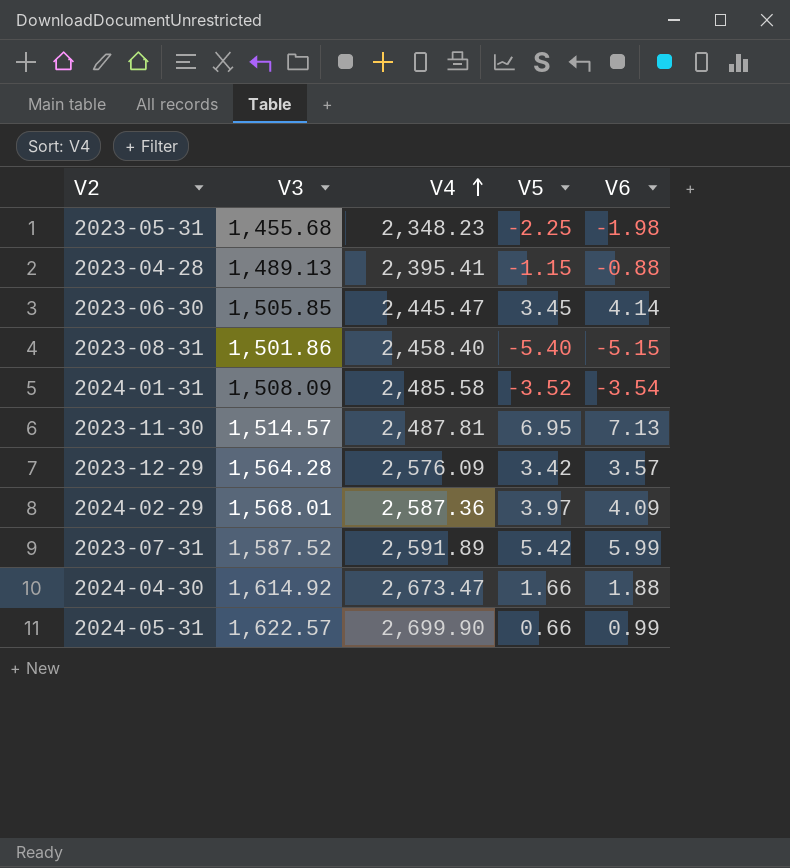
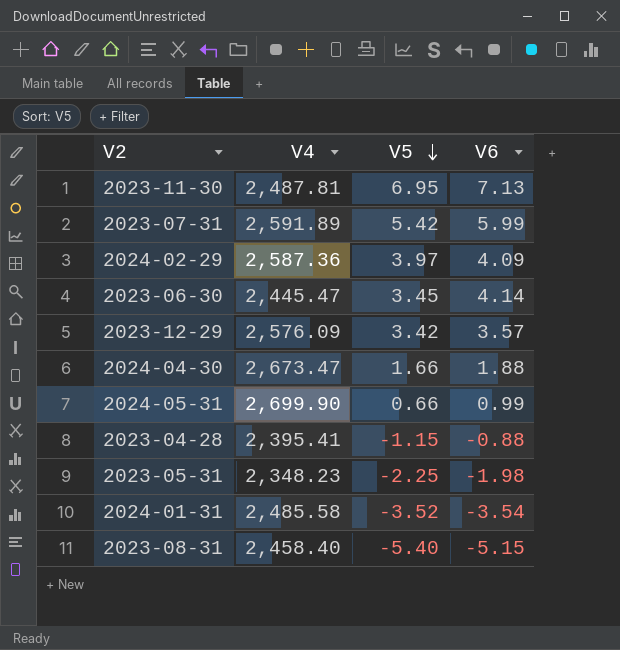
row order: V4 ascending -> V5 descending
column V3 | position: 2 -> none

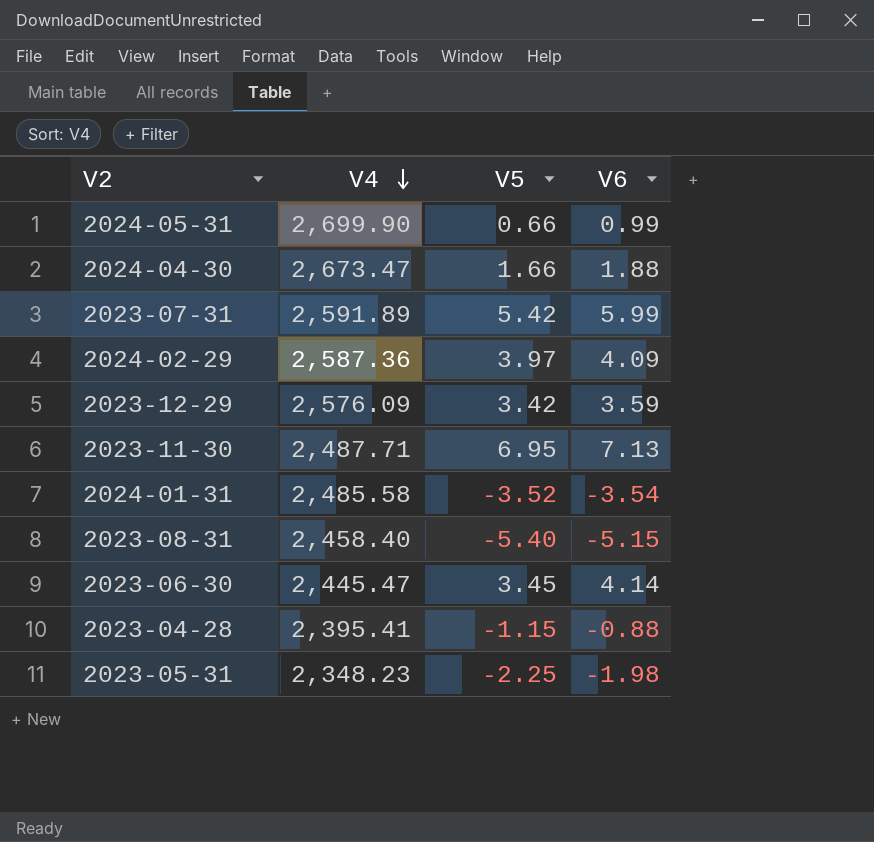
row order: V5 descending -> V4 descending
2023-12-29 | V6: 3.57 -> 3.59
2023-11-30 | V4: 2,487.81 -> 2,487.71

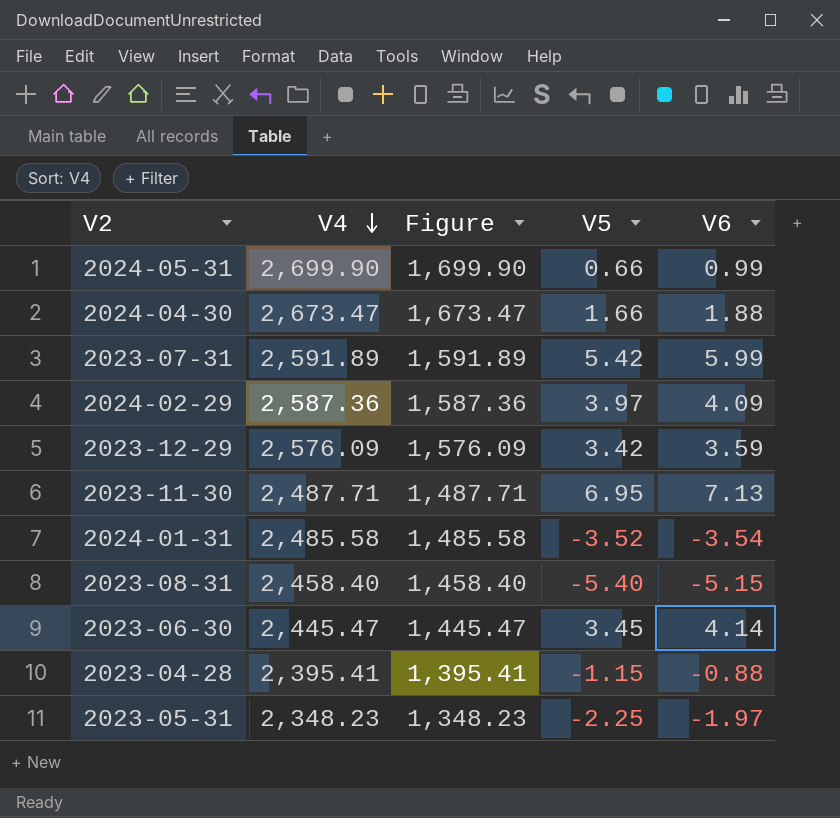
column Figure | formula: none -> [V4] - 1000
2023-05-31 | V6: -1.98 -> -1.97

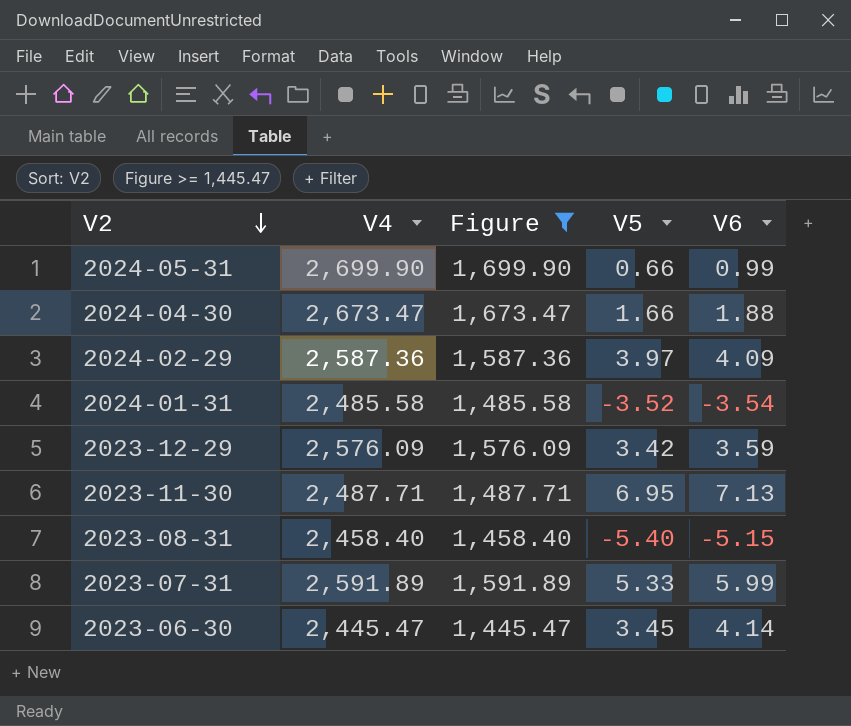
filter: none -> Figure >= 1,445.47
row order: V4 descending -> V2 descending
2023-07-31 | V5: 5.42 -> 5.33

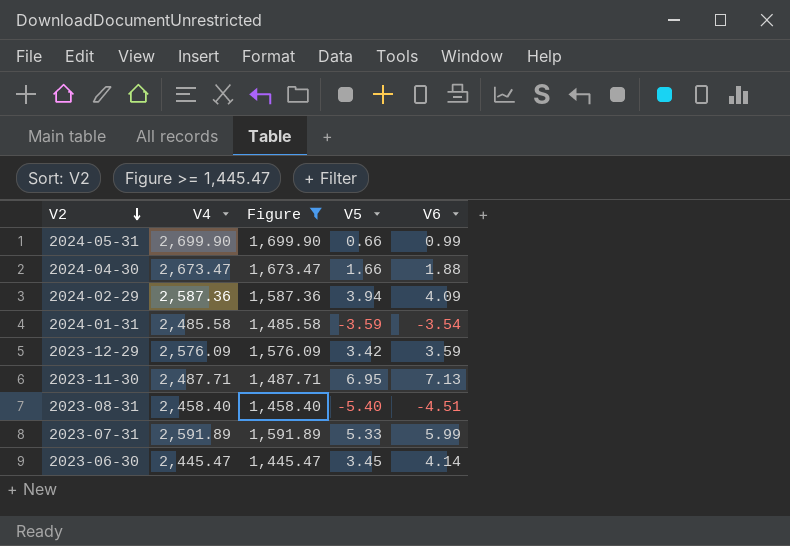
2024-02-29 | V5: 3.97 -> 3.94
2024-01-31 | V5: -3.52 -> -3.59
2023-08-31 | V6: -5.15 -> -4.51

